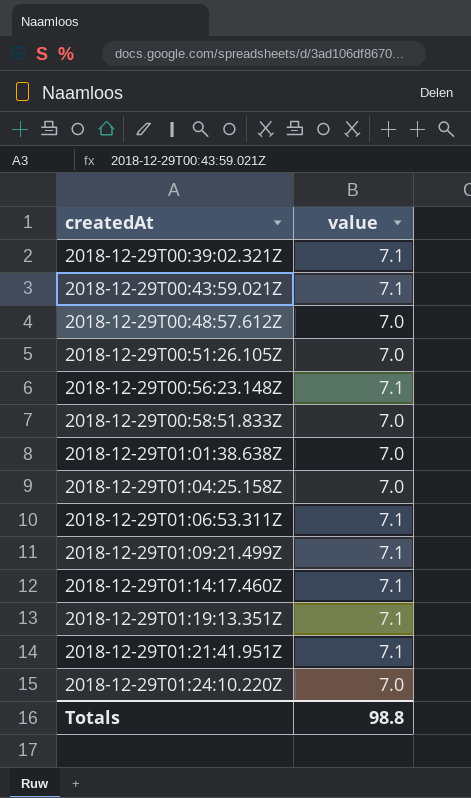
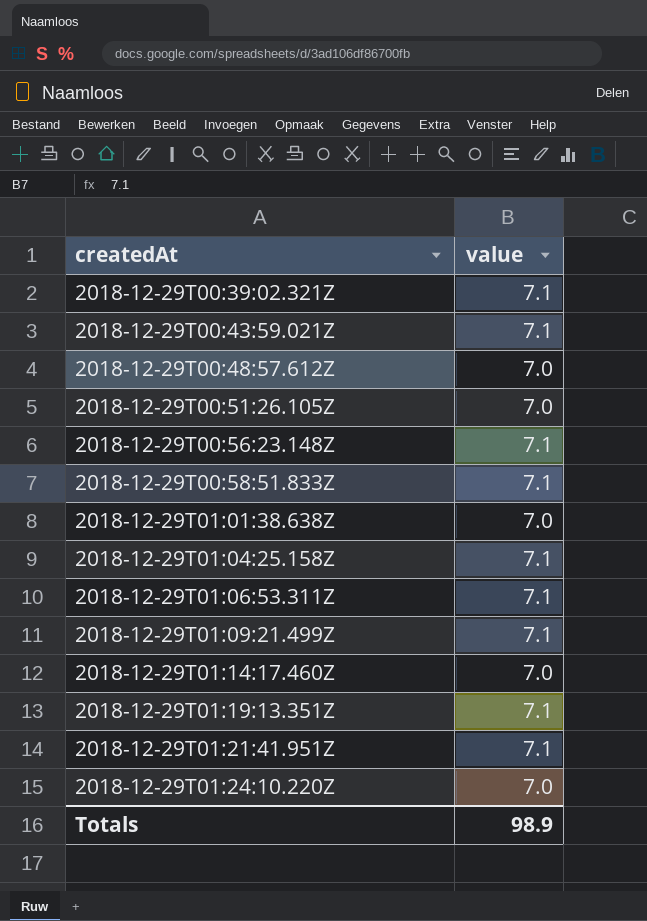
2018-12-29T00:58:51.833Z | value: 7.0 -> 7.1
2018-12-29T01:04:25.158Z | value: 7.0 -> 7.1
2018-12-29T01:14:17.460Z | value: 7.1 -> 7.0
Totals | value: 98.8 -> 98.9

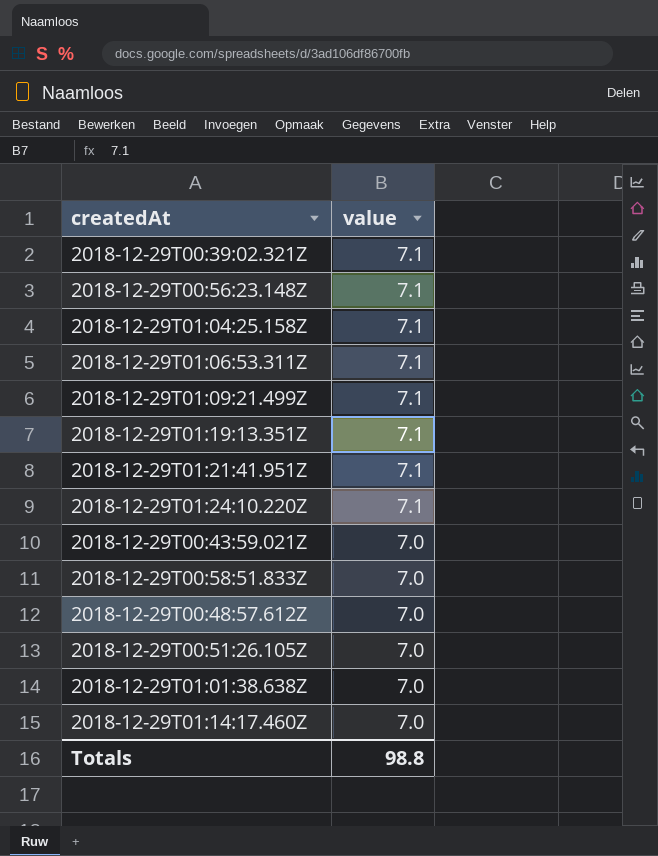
row order: createdAt ascending -> value descending
2018-12-29T01:24:10.220Z | value: 7.0 -> 7.1
2018-12-29T00:43:59.021Z | value: 7.1 -> 7.0
2018-12-29T00:58:51.833Z | value: 7.1 -> 7.0
Totals | value: 98.9 -> 98.8

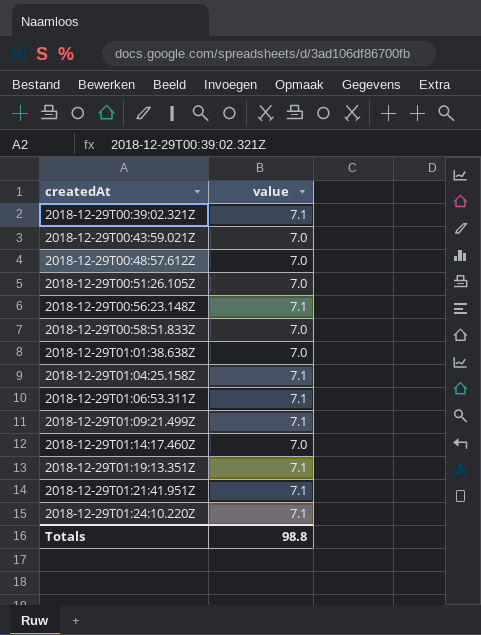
row order: value descending -> createdAt ascending

